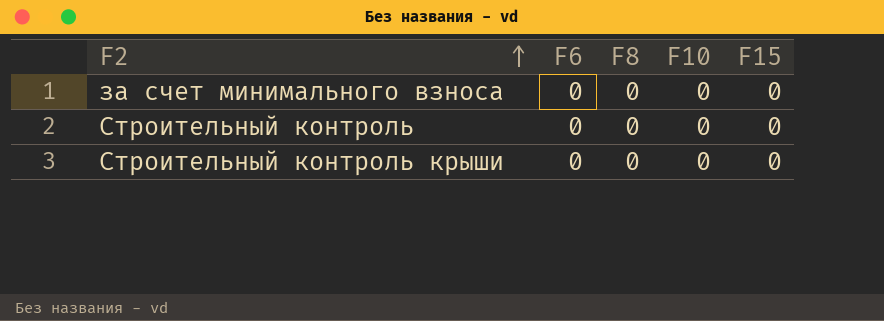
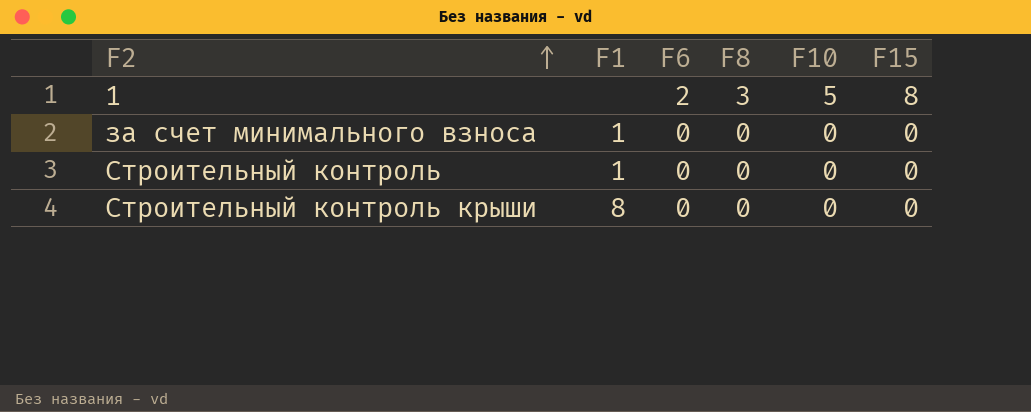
column F1 | position: none -> 2
row 1: none -> none | 2 | 3 | 5 | 8

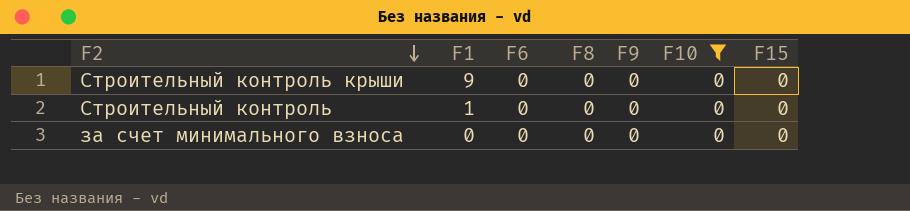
filter: none -> F10 = 0
row order: F2 ascending -> F2 descending
column F9 | position: none -> 5
Строительный контроль крыши | F1: 8 -> 9
за счет минимального взноса | F1: 1 -> 0

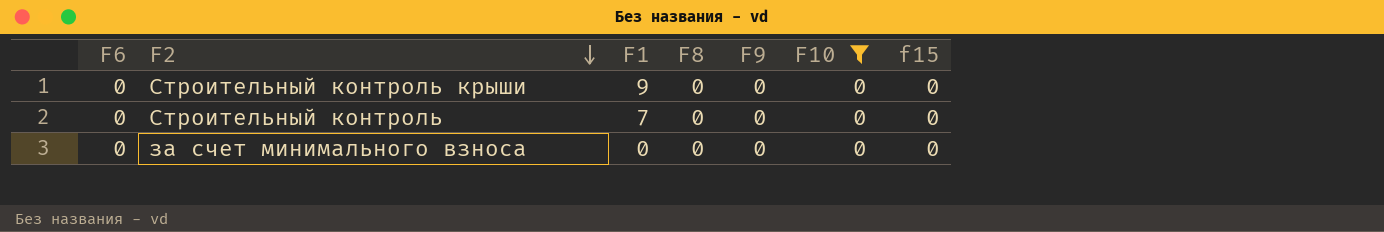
column F6 | position: 3 -> 1
column name: F15 -> f15
Строительный контроль | F1: 1 -> 7

